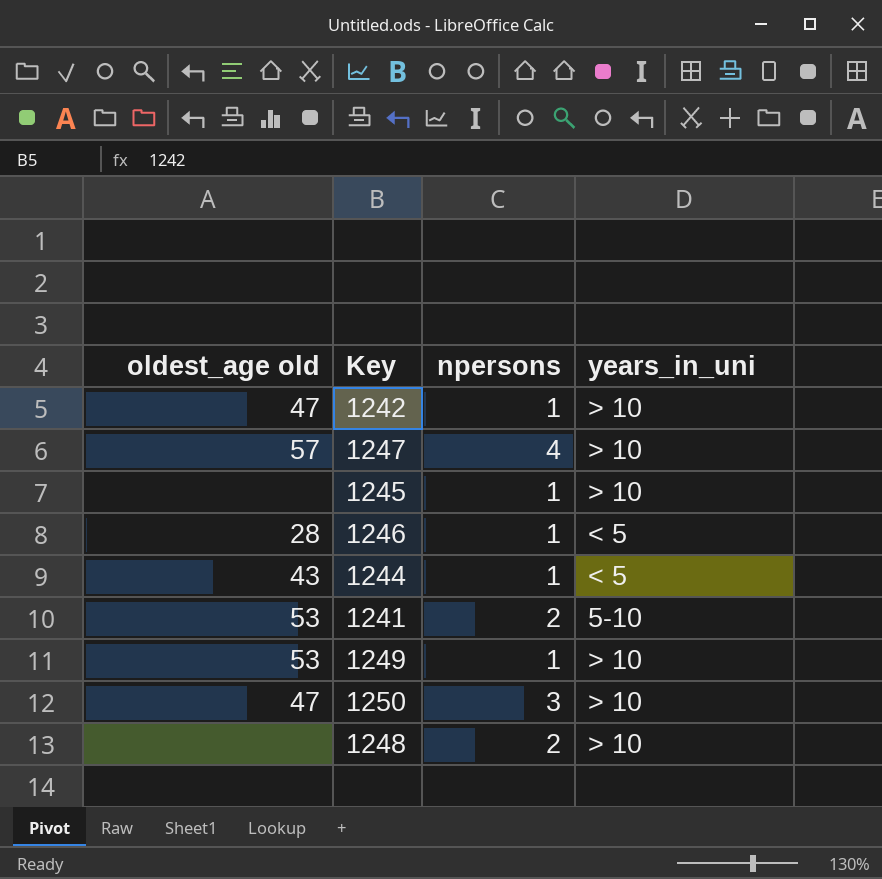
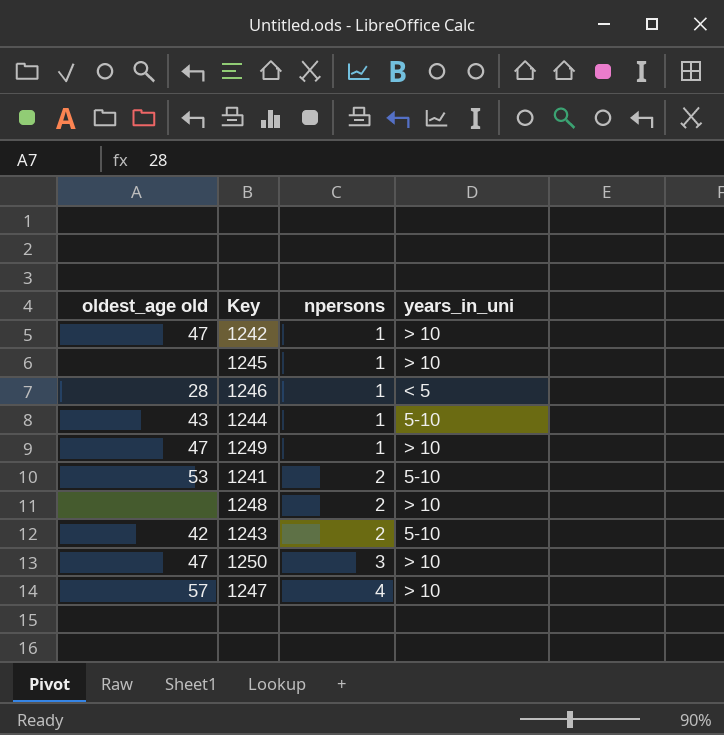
row order: none -> npersons ascending
1244 | years_in_uni: < 5 -> 5-10
1249 | oldest_age old: 53 -> 47
row 1243: none -> 42 | 2 | 5-10

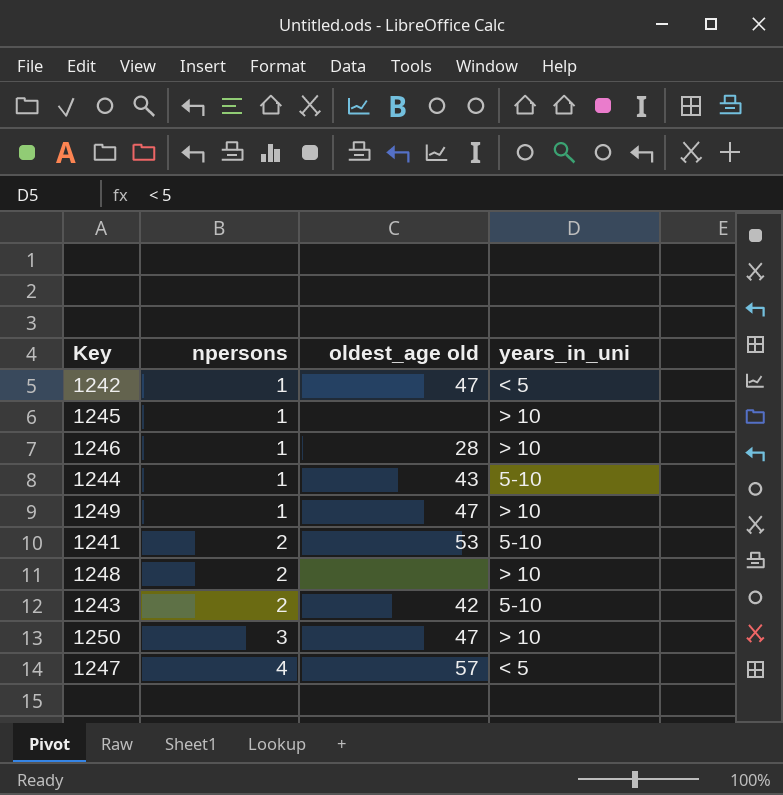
column oldest_age old | position: 1 -> 3
1242 | years_in_uni: > 10 -> < 5
1246 | years_in_uni: < 5 -> > 10
1247 | years_in_uni: > 10 -> < 5

